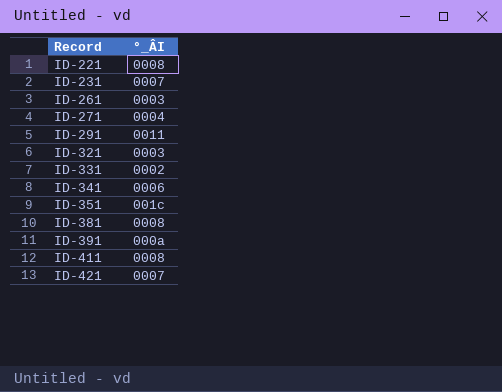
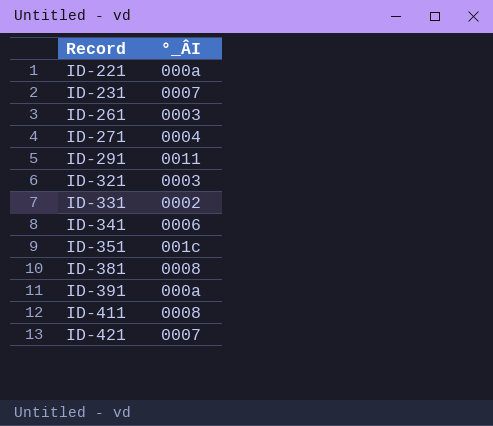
ID-221 | °_ÂI: 0008 -> 000a

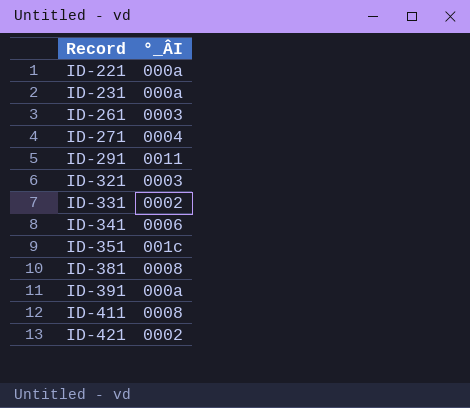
ID-231 | °_ÂI: 0007 -> 000a
ID-421 | °_ÂI: 0007 -> 0002

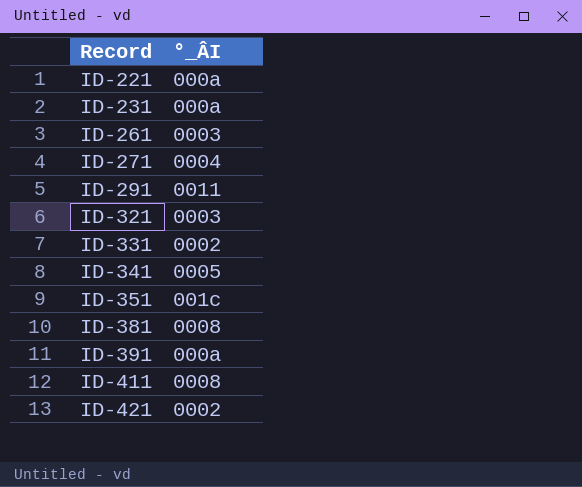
ID-341 | °_ÂI: 0006 -> 0005

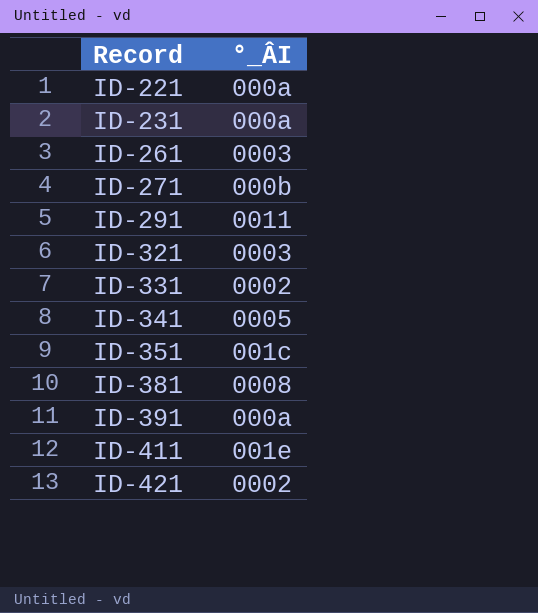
ID-271 | °_ÂI: 0004 -> 000b
ID-411 | °_ÂI: 0008 -> 001e

